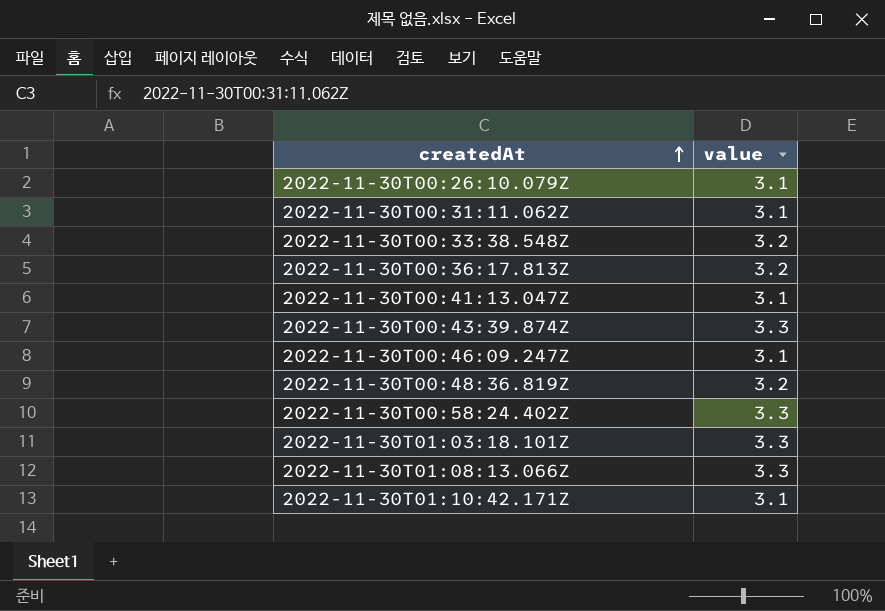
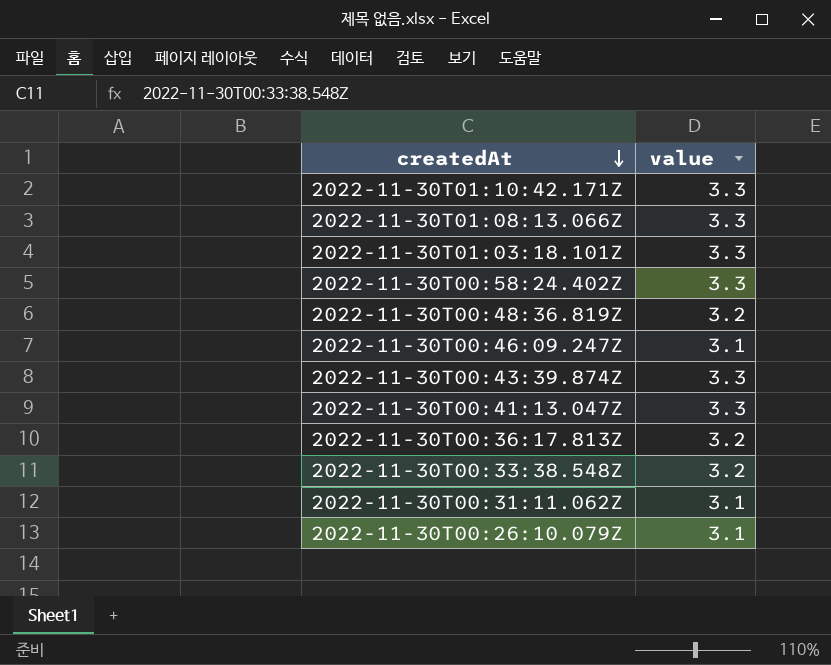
row order: createdAt ascending -> createdAt descending
2022-11-30T01:10:42.171Z | value: 3.1 -> 3.3
2022-11-30T00:41:13.047Z | value: 3.1 -> 3.3

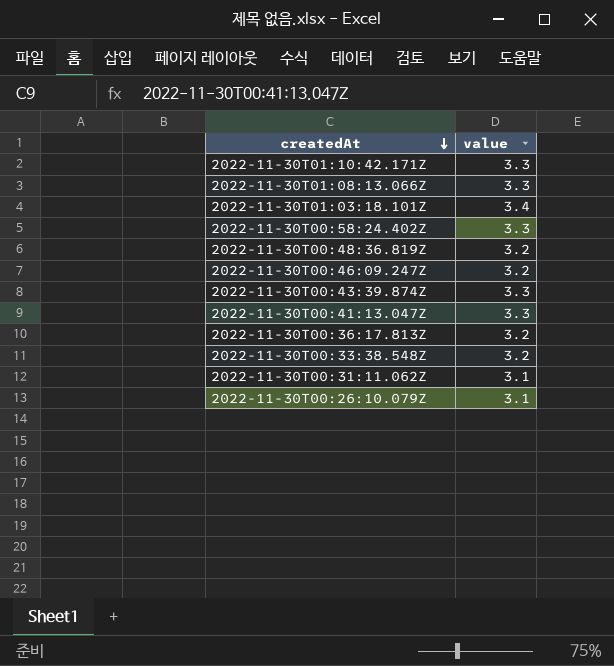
2022-11-30T01:03:18.101Z | value: 3.3 -> 3.4
2022-11-30T00:46:09.247Z | value: 3.1 -> 3.2

